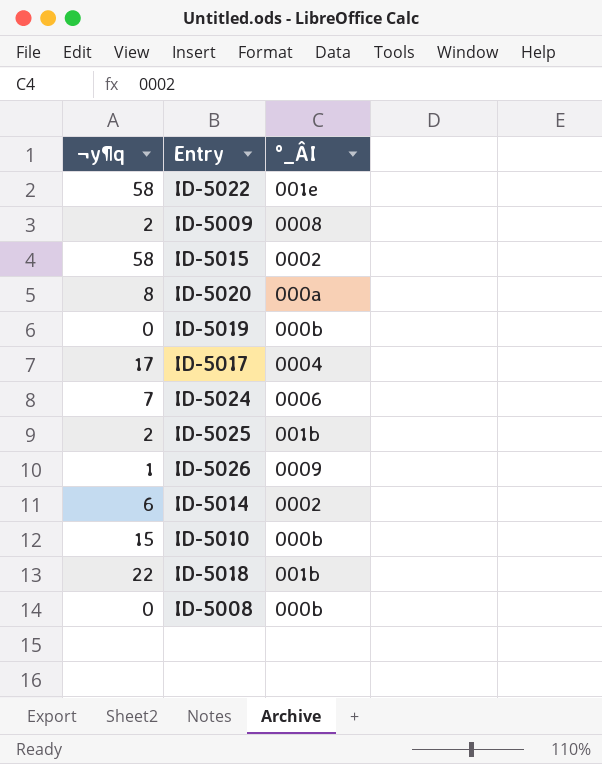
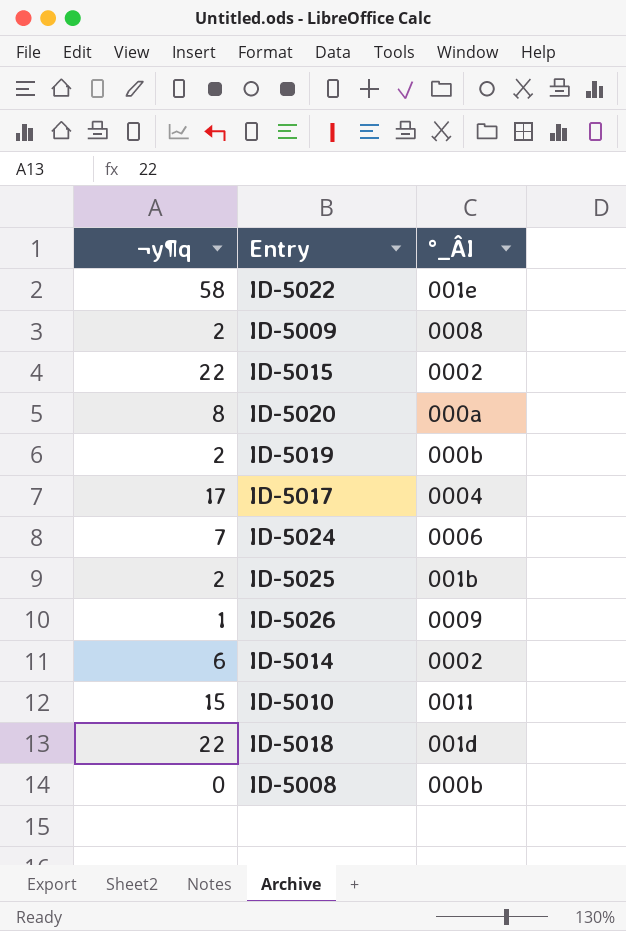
ID-5015 | ¬y¶q: 58 -> 22
ID-5019 | ¬y¶q: 0 -> 2
ID-5010 | °_ÂI: 000b -> 0011
ID-5018 | °_ÂI: 001b -> 001d

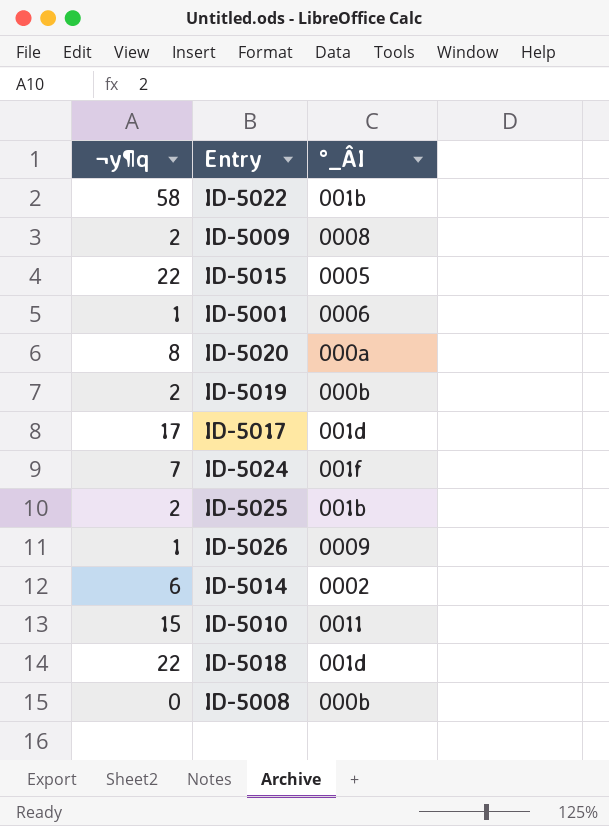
ID-5022 | °_ÂI: 001e -> 001b
ID-5015 | °_ÂI: 0002 -> 0005
row ID-5001: none -> 1 | 0006
ID-5017 | °_ÂI: 0004 -> 001d
ID-5024 | °_ÂI: 0006 -> 001f

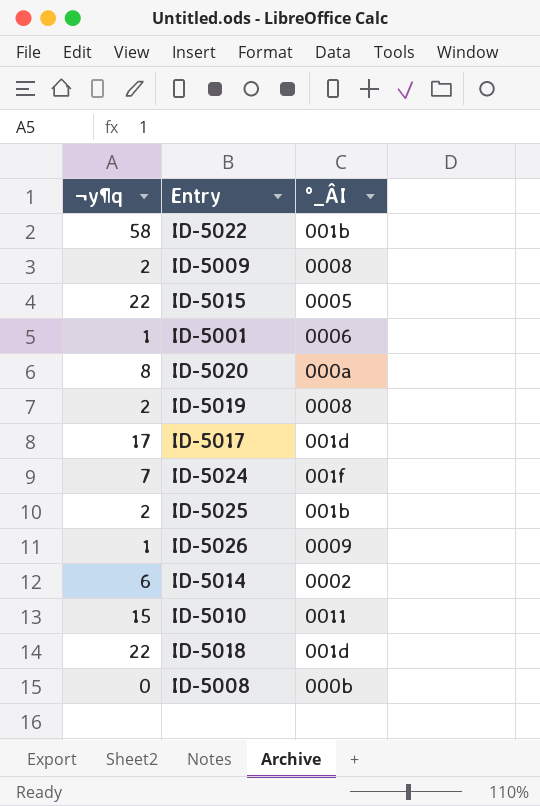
ID-5019 | °_ÂI: 000b -> 0008

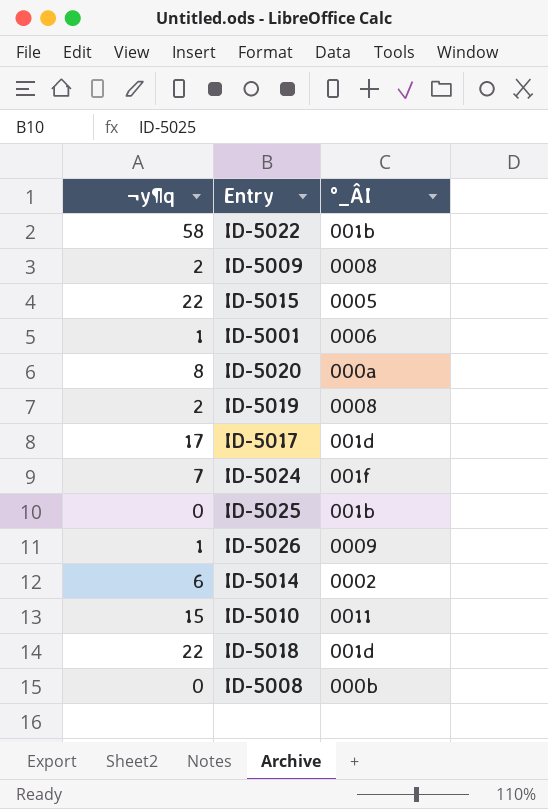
ID-5025 | ¬y¶q: 2 -> 0

